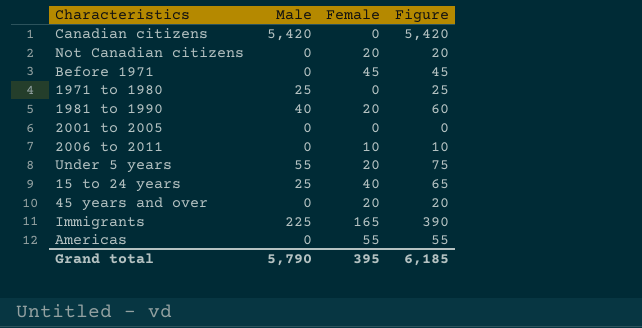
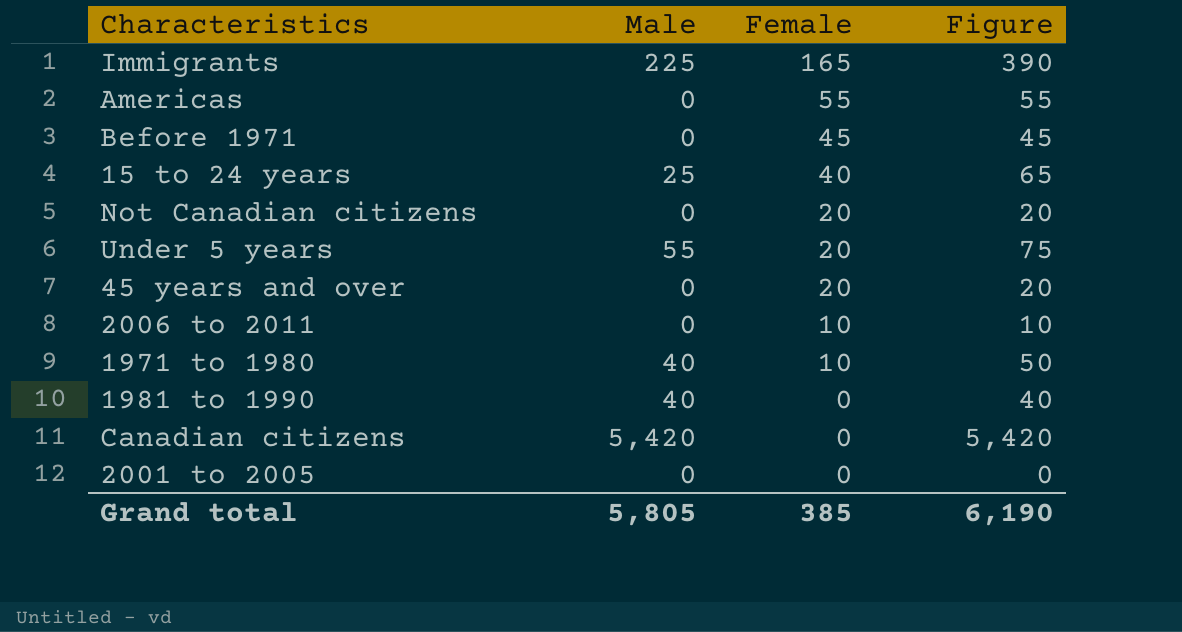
row order: none -> Female descending
1971 to 1980 | Male: 25 -> 40
1971 to 1980 | Female: 0 -> 10
1971 to 1980 | Figure: 25 -> 50
1981 to 1990 | Female: 20 -> 0
1981 to 1990 | Figure: 60 -> 40
Grand total | Male: 5,790 -> 5,805
Grand total | Female: 395 -> 385
Grand total | Figure: 6,185 -> 6,190

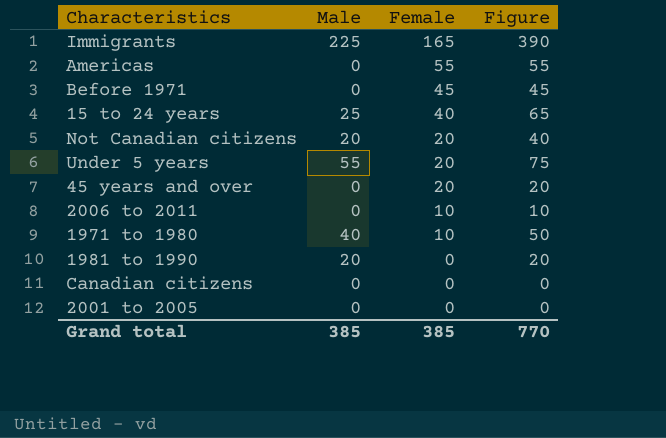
Not Canadian citizens | Male: 0 -> 20
Not Canadian citizens | Figure: 20 -> 40
1981 to 1990 | Male: 40 -> 20
1981 to 1990 | Figure: 40 -> 20
Canadian citizens | Male: 5,420 -> 0
Canadian citizens | Figure: 5,420 -> 0
Grand total | Male: 5,805 -> 385
Grand total | Figure: 6,190 -> 770

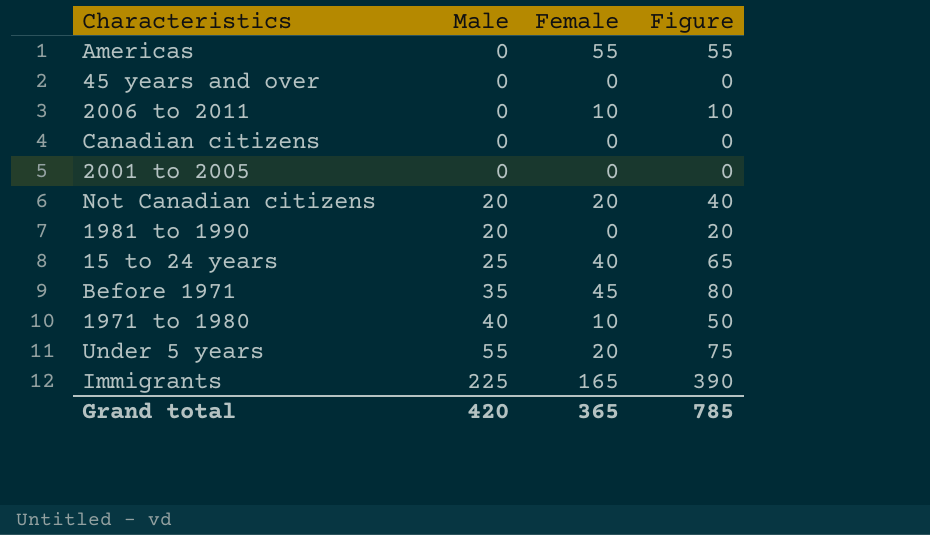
row order: Female descending -> Male ascending
45 years and over | Female: 20 -> 0
45 years and over | Figure: 20 -> 0
Before 1971 | Male: 0 -> 35
Before 1971 | Figure: 45 -> 80
Grand total | Male: 385 -> 420
Grand total | Female: 385 -> 365
Grand total | Figure: 770 -> 785

